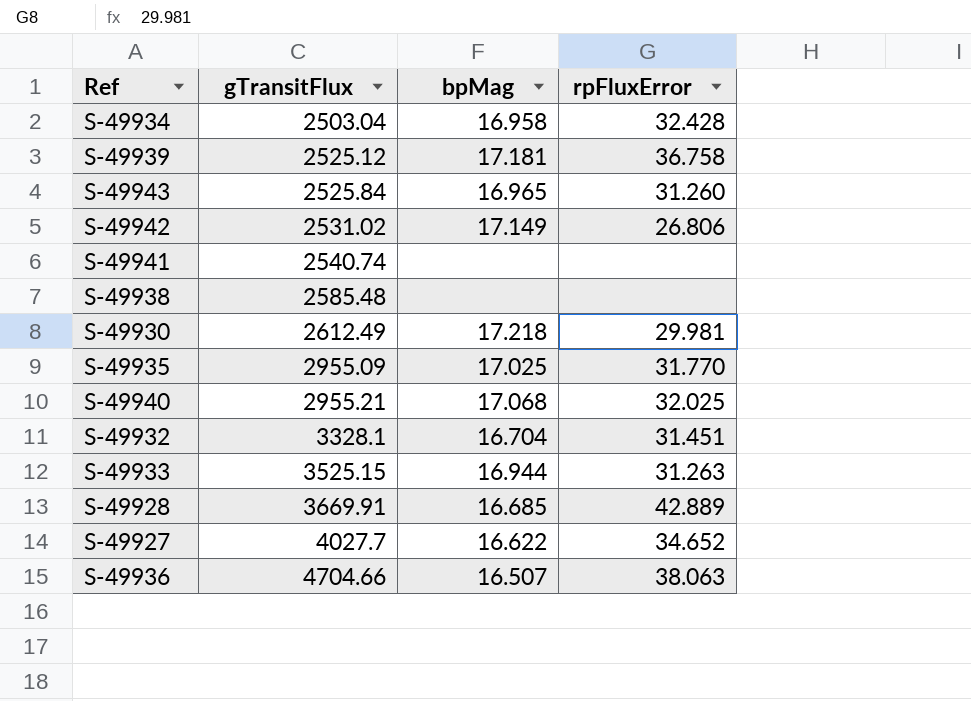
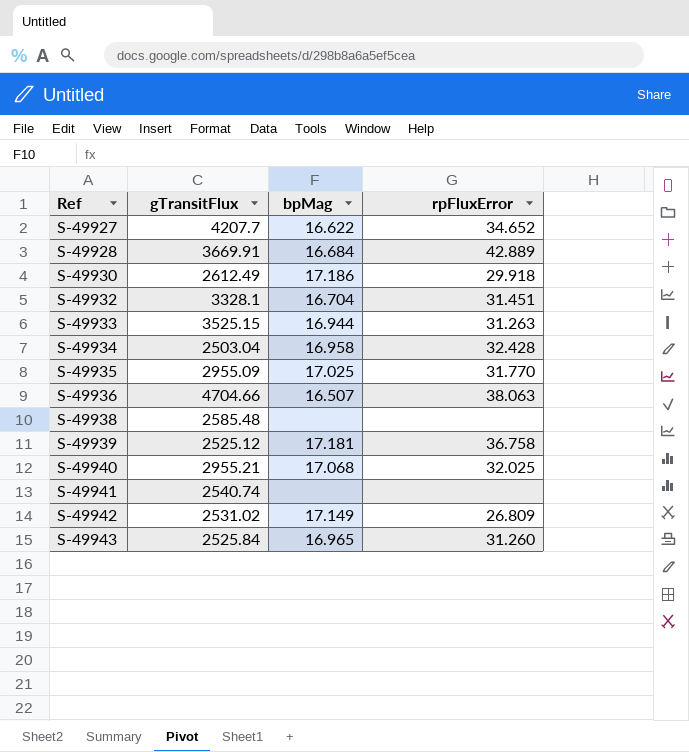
row order: gTransitFlux ascending -> Ref ascending
S-49927 | gTransitFlux: 4027.7 -> 4207.7
S-49928 | bpMag: 16.685 -> 16.684
S-49930 | bpMag: 17.218 -> 17.186
S-49930 | rpFluxError: 29.981 -> 29.918
S-49942 | rpFluxError: 26.806 -> 26.809

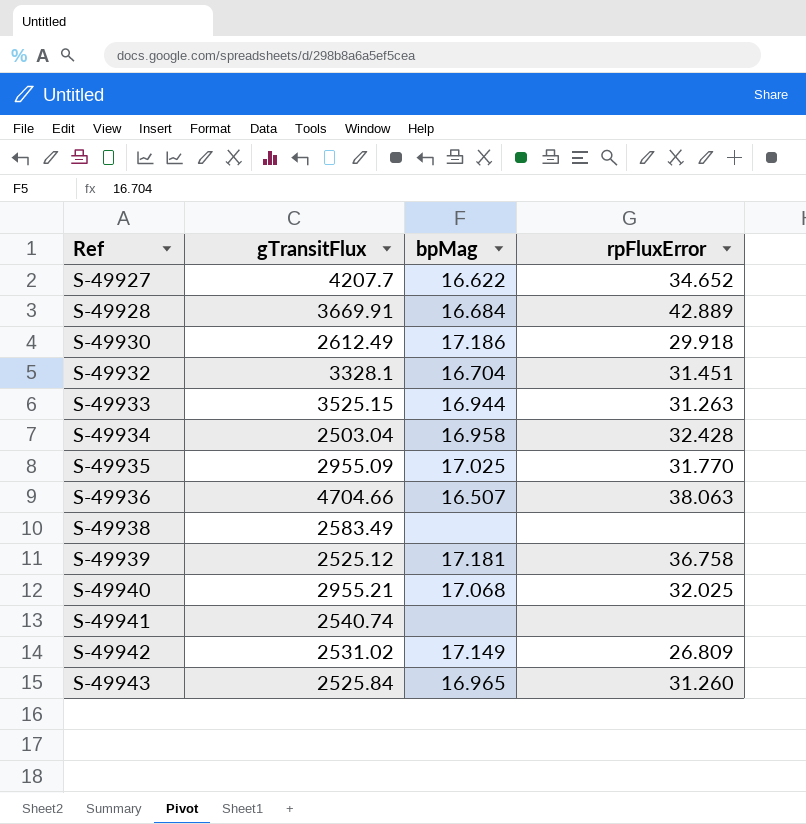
S-49938 | gTransitFlux: 2585.48 -> 2583.49

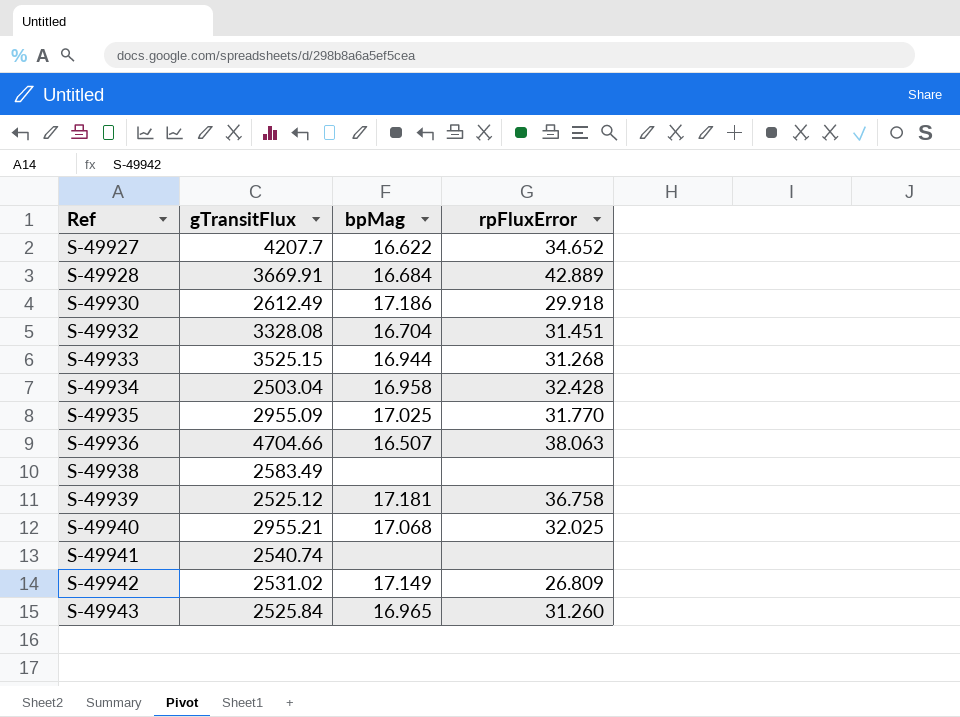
S-49932 | gTransitFlux: 3328.1 -> 3328.08
S-49933 | rpFluxError: 31.263 -> 31.268

